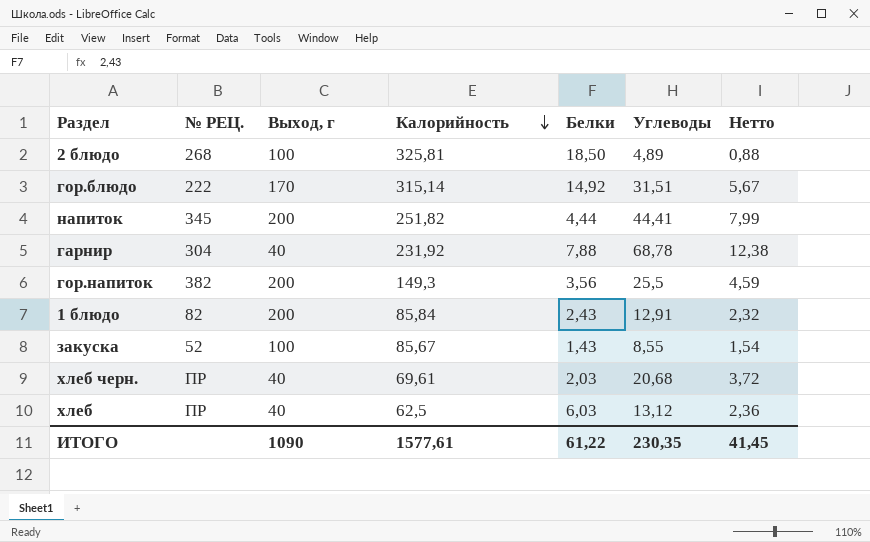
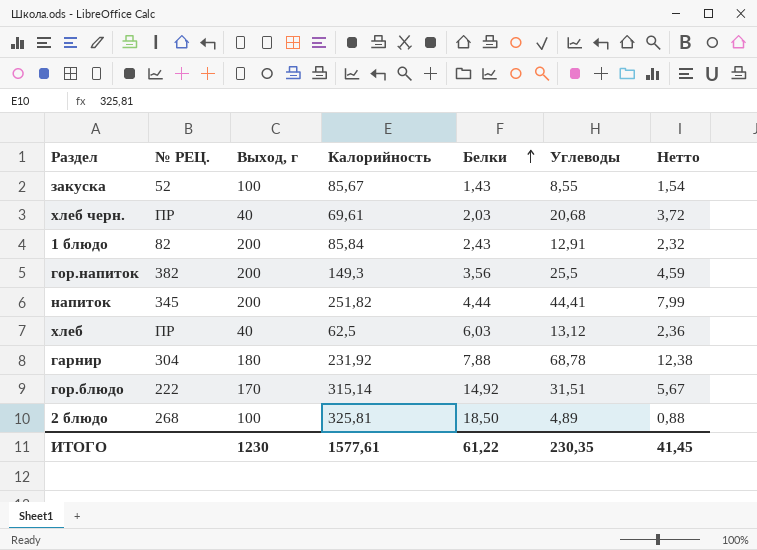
row order: Калорийность descending -> Белки ascending
гарнир | Выход, г: 40 -> 180
ИТОГО | Выход, г: 1090 -> 1230

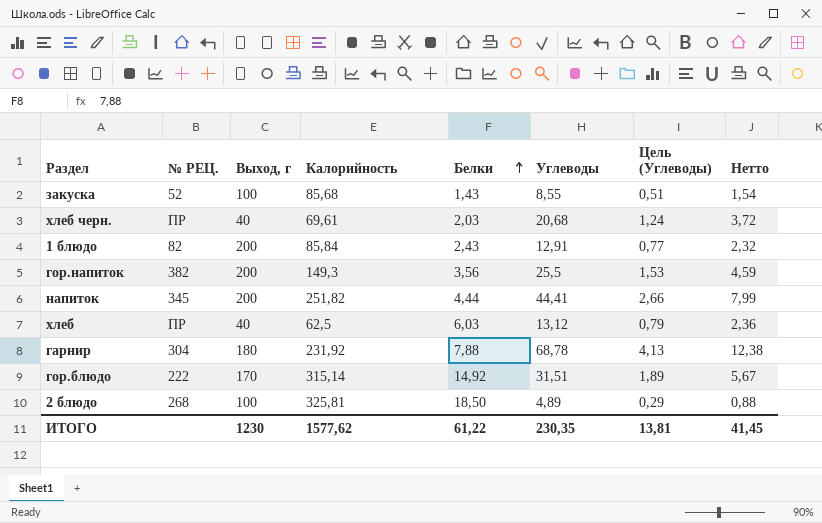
column Цель (Углеводы) | formula: none -> [Углеводы] * 0,06
закуска | Калорийность: 85,67 -> 85,68
ИТОГО | Калорийность: 1577,61 -> 1577,62

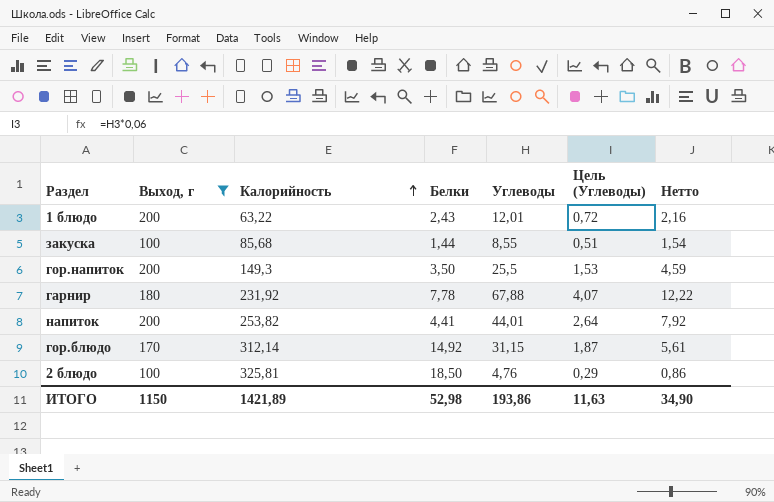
filter: none -> Выход, г != 40
row order: Белки ascending -> Калорийность ascending
column № РЕЦ. | position: 2 -> none
1 блюдо | Калорийность: 85,84 -> 63,22
1 блюдо | Углеводы: 12,91 -> 12,01
1 блюдо | Цель (Углеводы): 0,77 -> 0,72
1 блюдо | Нетто: 2,32 -> 2,16
закуска | Белки: 1,43 -> 1,44
гор.напиток | Белки: 3,56 -> 3,50
гарнир | Белки: 7,88 -> 7,78
гарнир | Углеводы: 68,78 -> 67,88
гарнир | Цель (Углеводы): 4,13 -> 4,07
гарнир | Нетто: 12,38 -> 12,22
напиток | Калорийность: 251,82 -> 253,82
напиток | Белки: 4,44 -> 4,41
напиток | Углеводы: 44,41 -> 44,01
напиток | Цель (Углеводы): 2,66 -> 2,64
напиток | Нетто: 7,99 -> 7,92
гор.блюдо | Калорийность: 315,14 -> 312,14
гор.блюдо | Углеводы: 31,51 -> 31,15
гор.блюдо | Цель (Углеводы): 1,89 -> 1,87
гор.блюдо | Нетто: 5,67 -> 5,61
2 блюдо | Углеводы: 4,89 -> 4,76
2 блюдо | Нетто: 0,88 -> 0,86
ИТОГО | Выход, г: 1230 -> 1150
ИТОГО | Калорийность: 1577,62 -> 1421,89
ИТОГО | Белки: 61,22 -> 52,98
ИТОГО | Углеводы: 230,35 -> 193,86
ИТОГО | Цель (Углеводы): 13,81 -> 11,63
ИТОГО | Нетто: 41,45 -> 34,90

